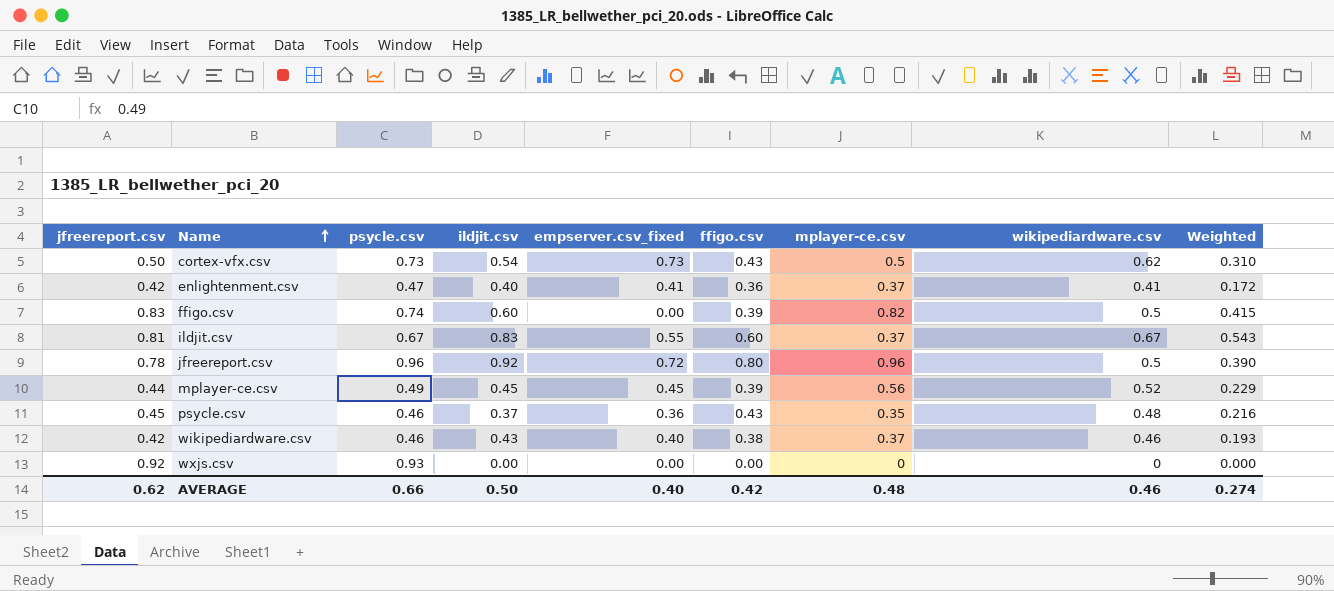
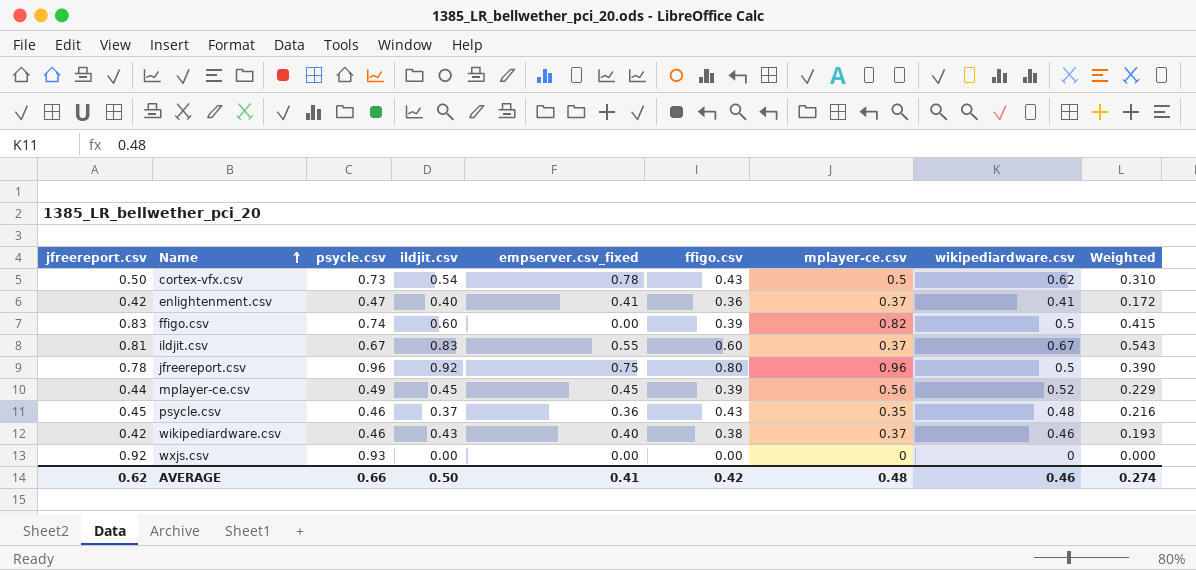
cortex-vfx.csv | empserver.csv_fixed: 0.73 -> 0.78
jfreereport.csv | empserver.csv_fixed: 0.72 -> 0.75
AVERAGE | empserver.csv_fixed: 0.40 -> 0.41

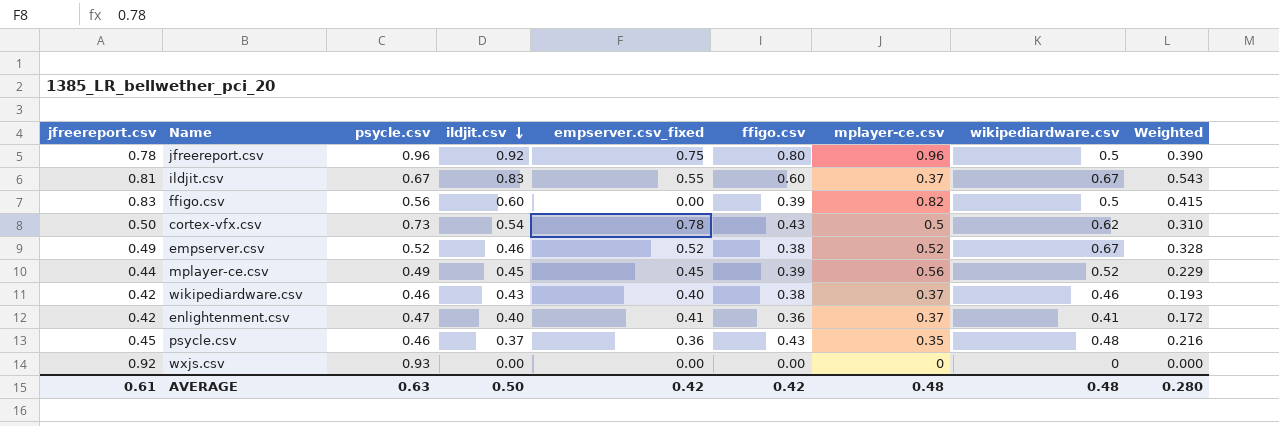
row order: Name ascending -> ildjit.csv descending
ffigo.csv | psycle.csv: 0.74 -> 0.56
row empserver.csv: none -> 0.49 | 0.52 | 0.46 | 0.52 | 0.38 | 0.52 | 0.67 | 0.328
AVERAGE | jfreereport.csv: 0.62 -> 0.61
AVERAGE | psycle.csv: 0.66 -> 0.63
AVERAGE | empserver.csv_fixed: 0.41 -> 0.42
AVERAGE | wikipediardware.csv: 0.46 -> 0.48
AVERAGE | Weighted: 0.274 -> 0.280

